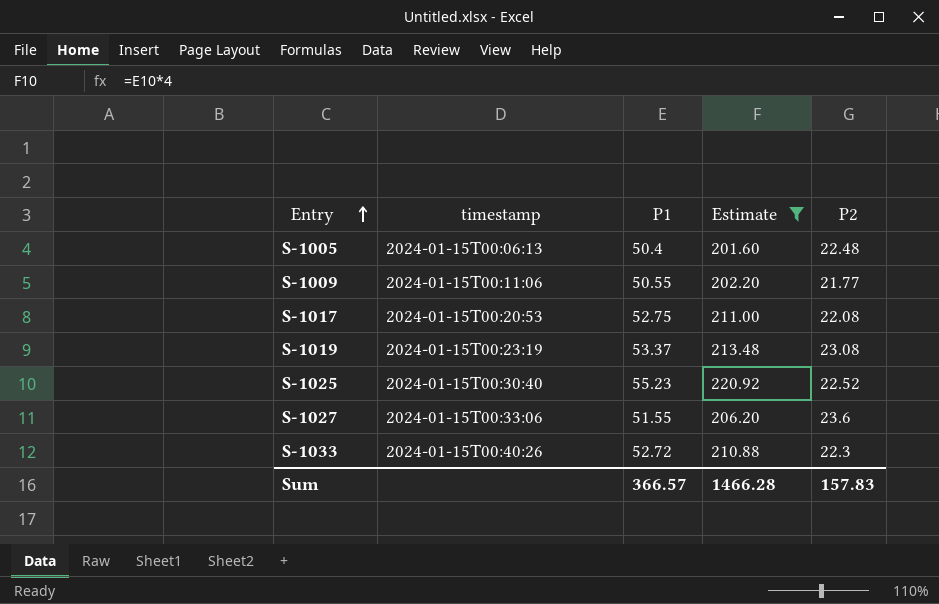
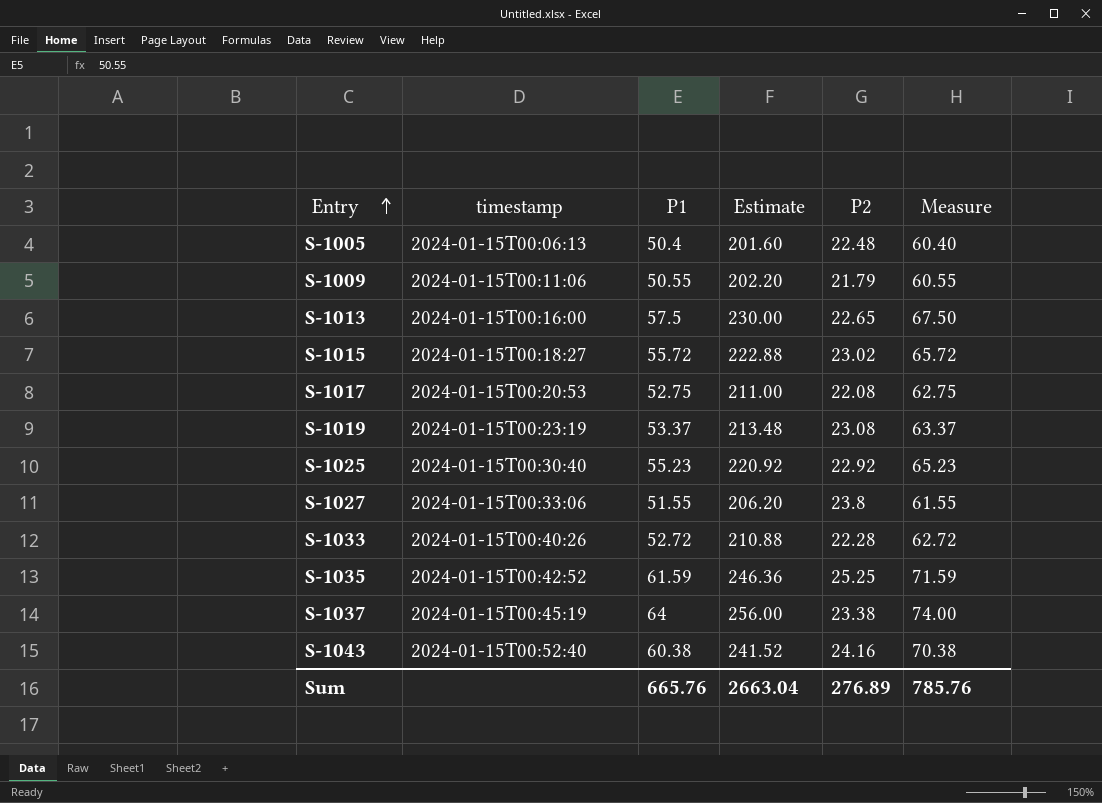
filter: Estimate <= 220.92 -> none
column Measure | formula: none -> [P1] + 10
S-1009 | P2: 21.77 -> 21.79
S-1025 | P2: 22.52 -> 22.92
S-1027 | P2: 23.6 -> 23.8
S-1033 | P2: 22.3 -> 22.28
Sum | P1: 366.57 -> 665.76
Sum | Estimate: 1466.28 -> 2663.04
Sum | P2: 157.83 -> 276.89

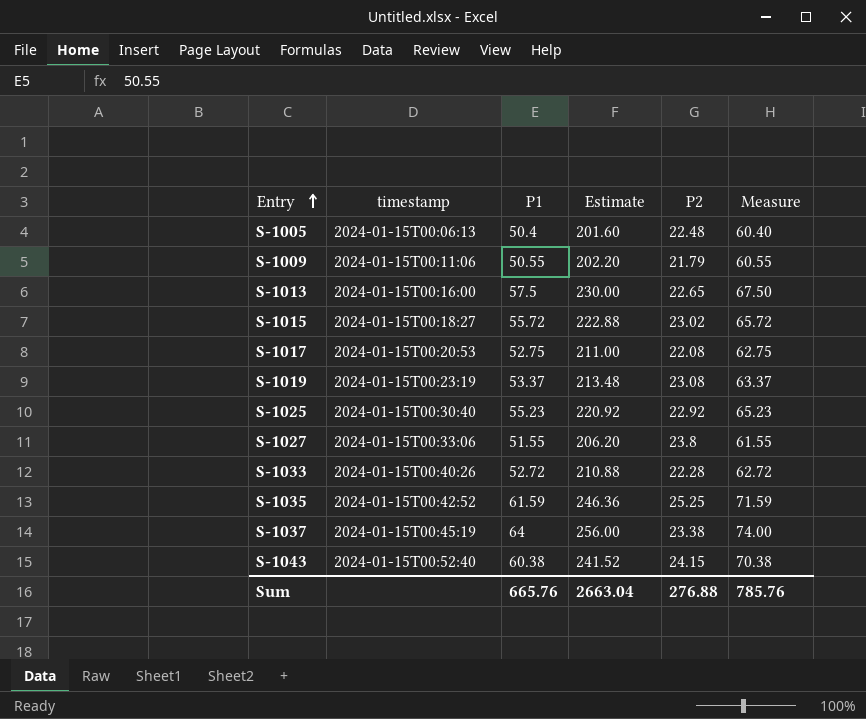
S-1043 | P2: 24.16 -> 24.15
Sum | P2: 276.89 -> 276.88

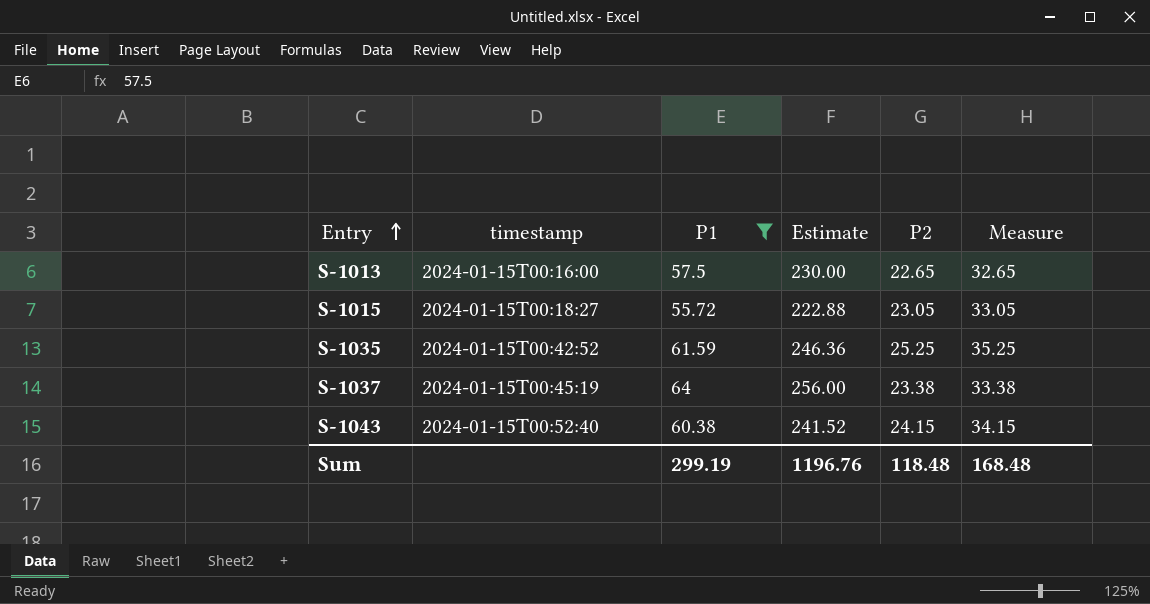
filter: none -> P1 >= 55.72
column Measure | formula: [P1] + 10 -> [P2] + 10
S-1015 | P2: 23.02 -> 23.05
Sum | P1: 665.76 -> 299.19
Sum | Estimate: 2663.04 -> 1196.76
Sum | P2: 276.88 -> 118.48
Sum | Measure: 785.76 -> 168.48

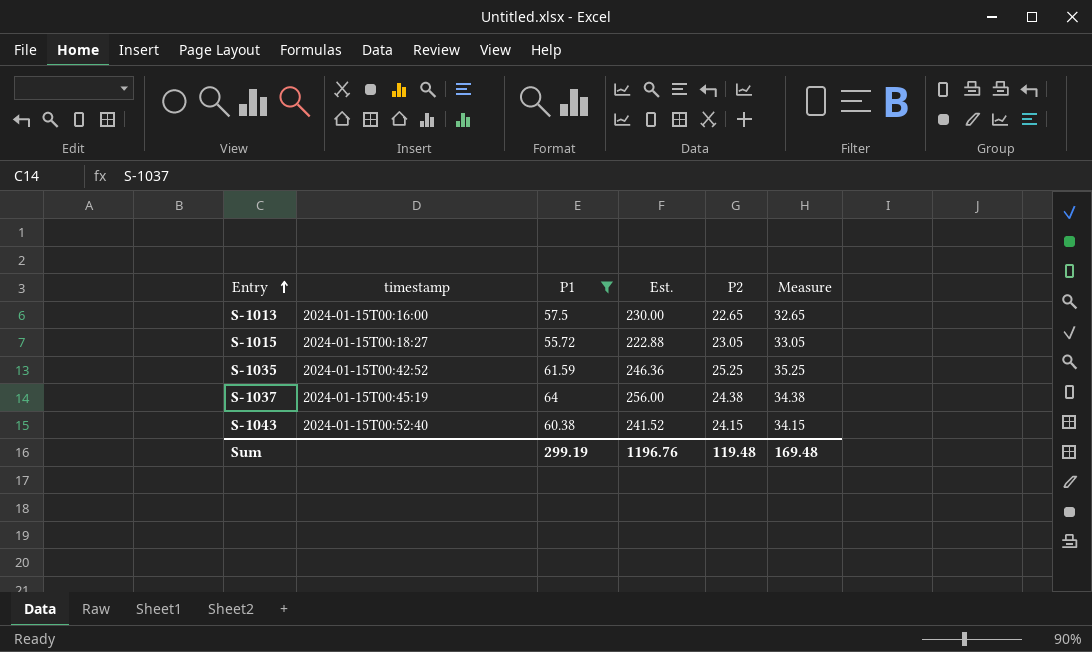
column name: Estimate -> Est.
S-1037 | P2: 23.38 -> 24.38
S-1037 | Measure: 33.38 -> 34.38
Sum | P2: 118.48 -> 119.48
Sum | Measure: 168.48 -> 169.48

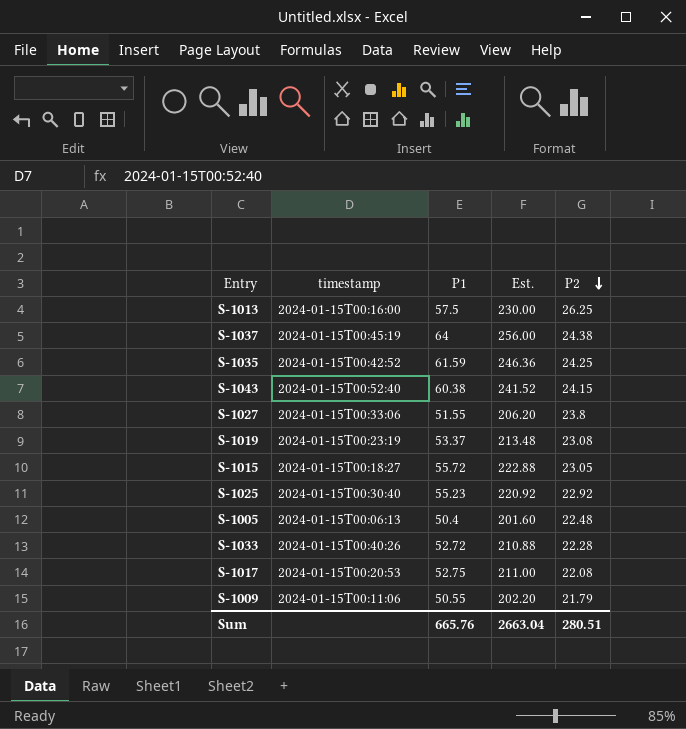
filter: P1 >= 55.72 -> none
row order: Entry ascending -> P2 descending
column Measure | formula: [P2] + 10 -> none
S-1013 | P2: 22.65 -> 26.25
S-1035 | P2: 25.25 -> 24.25
Sum | P1: 299.19 -> 665.76
Sum | Est.: 1196.76 -> 2663.04
Sum | P2: 119.48 -> 280.51

